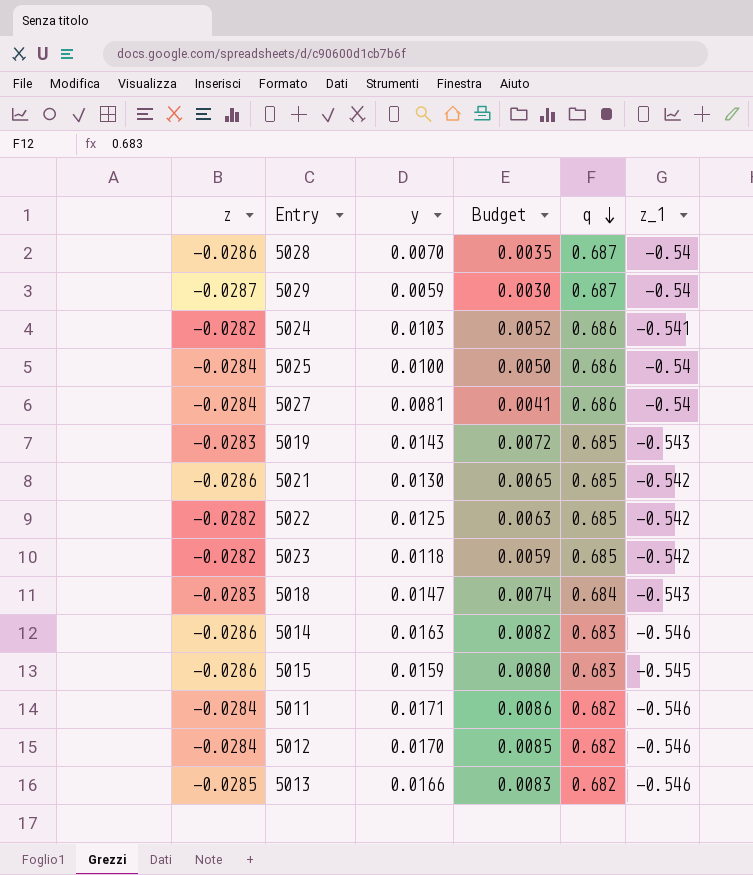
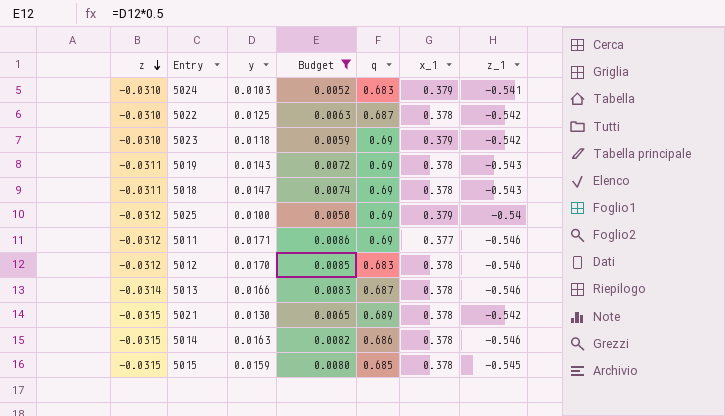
filter: none -> Budget >= 0.0050
row order: q descending -> z descending
column x_1 | position: none -> 6
5024 | z: -0.0282 -> -0.0310
5024 | q: 0.686 -> 0.683
5022 | z: -0.0282 -> -0.0310
5022 | q: 0.685 -> 0.687
5023 | z: -0.0282 -> -0.0310
5023 | q: 0.685 -> 0.69
5019 | z: -0.0283 -> -0.0311
5019 | q: 0.685 -> 0.69
5018 | z: -0.0283 -> -0.0311
5018 | q: 0.684 -> 0.69
5025 | z: -0.0284 -> -0.0312
5025 | q: 0.686 -> 0.69
5011 | z: -0.0284 -> -0.0312
5011 | q: 0.682 -> 0.69
5012 | z: -0.0284 -> -0.0312
5012 | q: 0.682 -> 0.683
5013 | z: -0.0285 -> -0.0314
5013 | q: 0.682 -> 0.687
5021 | z: -0.0286 -> -0.0315
5021 | q: 0.685 -> 0.689
5014 | z: -0.0286 -> -0.0315
5014 | q: 0.683 -> 0.686
5015 | z: -0.0286 -> -0.0315
5015 | q: 0.683 -> 0.685

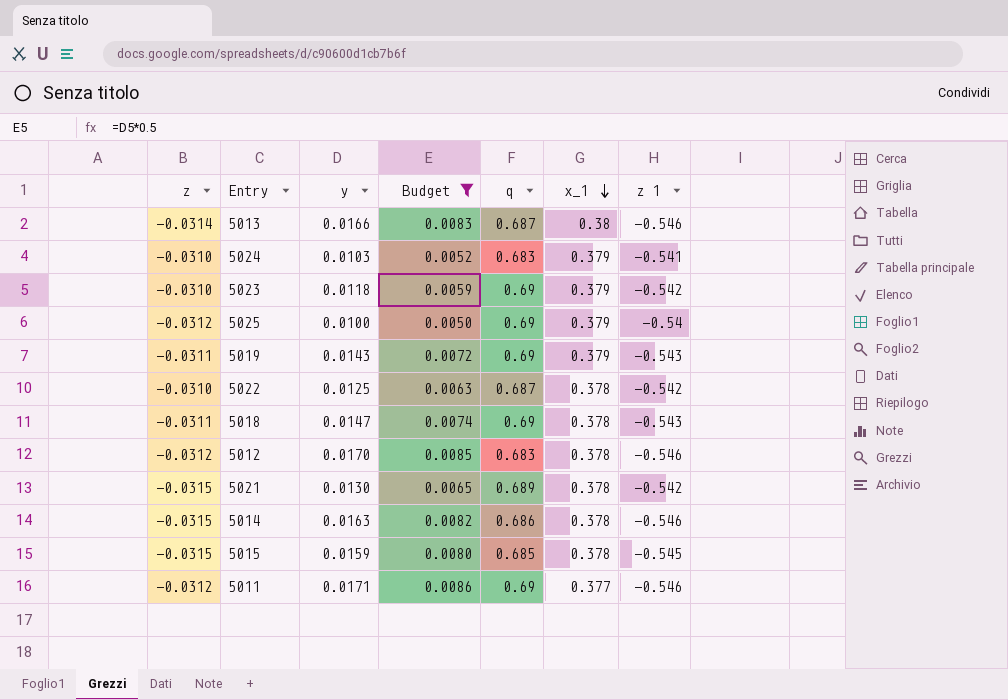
row order: z descending -> x_1 descending
column name: z_1 -> z 1
5013 | x_1: 0.378 -> 0.38
5019 | x_1: 0.378 -> 0.379

